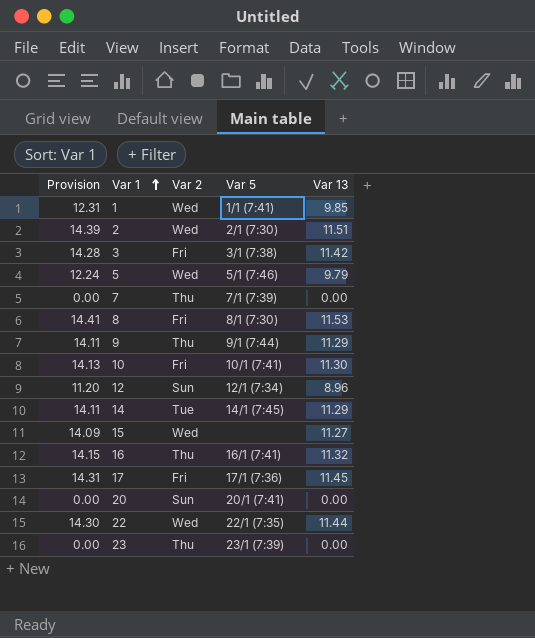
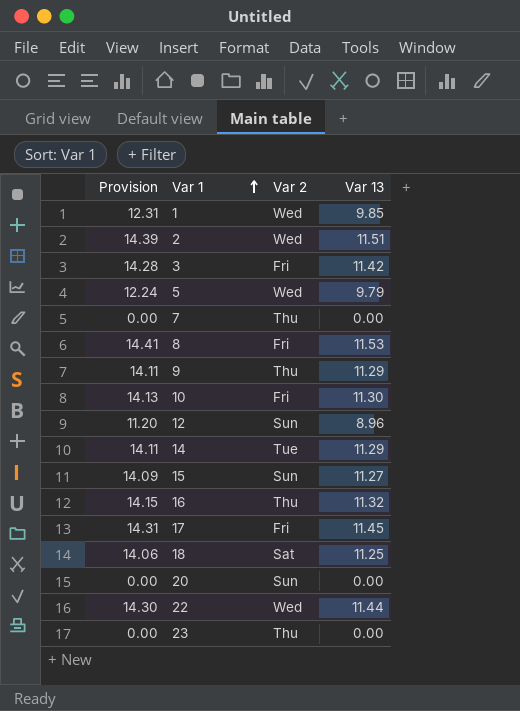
column Var 5 | position: 4 -> none
15 | Var 2: Wed -> Sun
row 18: none -> 14.06 | Sat | 11.25

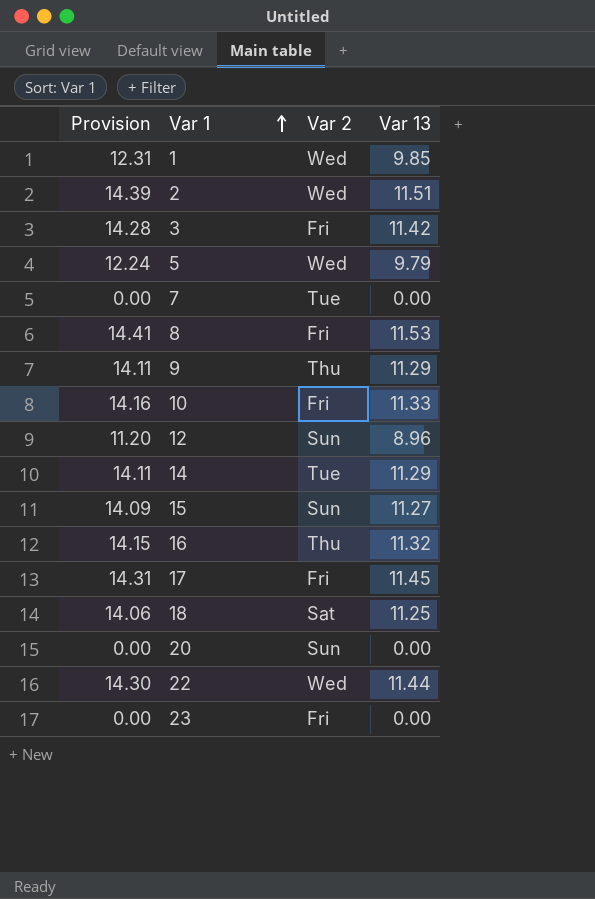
7 | Var 2: Thu -> Tue
10 | Provision: 14.13 -> 14.16
10 | Var 13: 11.30 -> 11.33
23 | Var 2: Thu -> Fri

